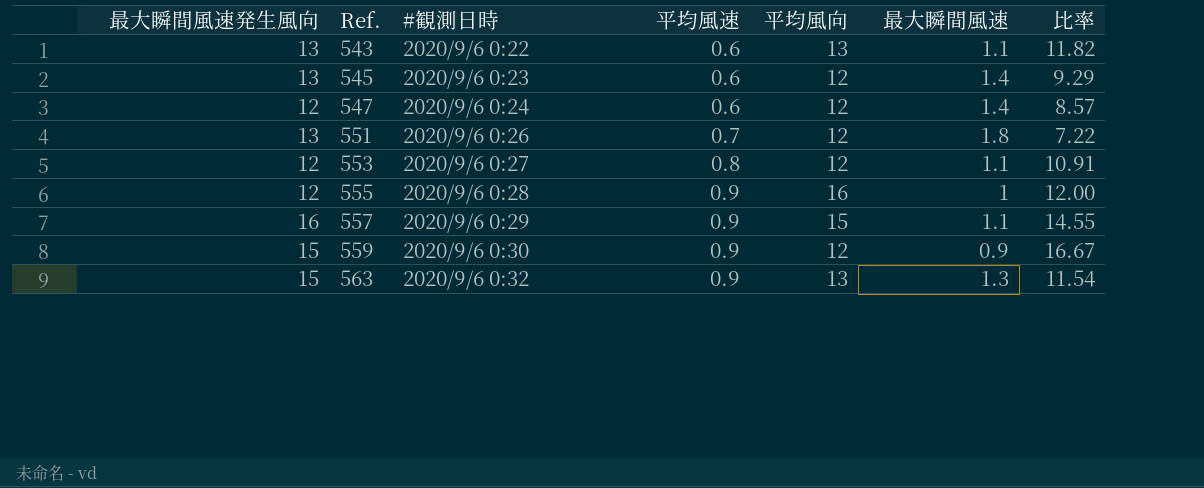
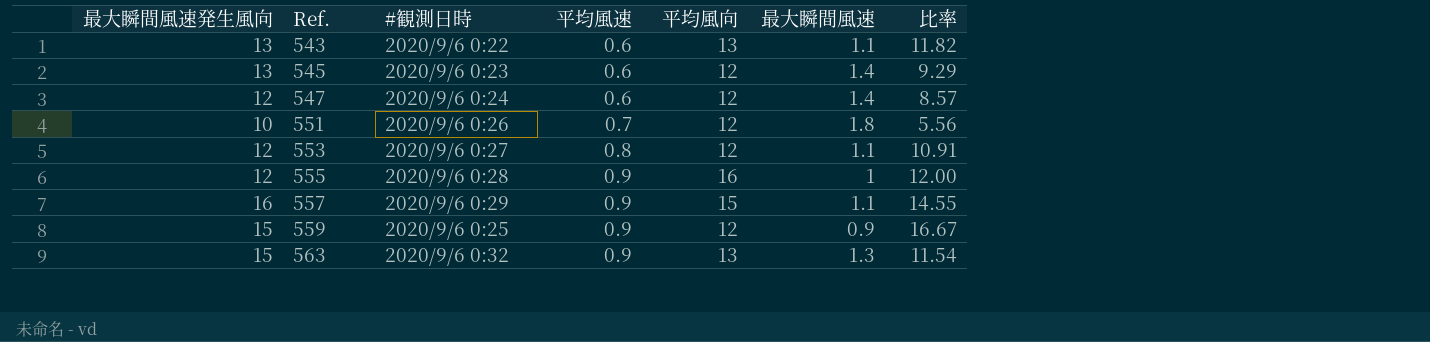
551 | 最大瞬間風速発生風向: 13 -> 10
551 | 比率: 7.22 -> 5.56
559 | #観測日時: 2020/9/6 0:30 -> 2020/9/6 0:25

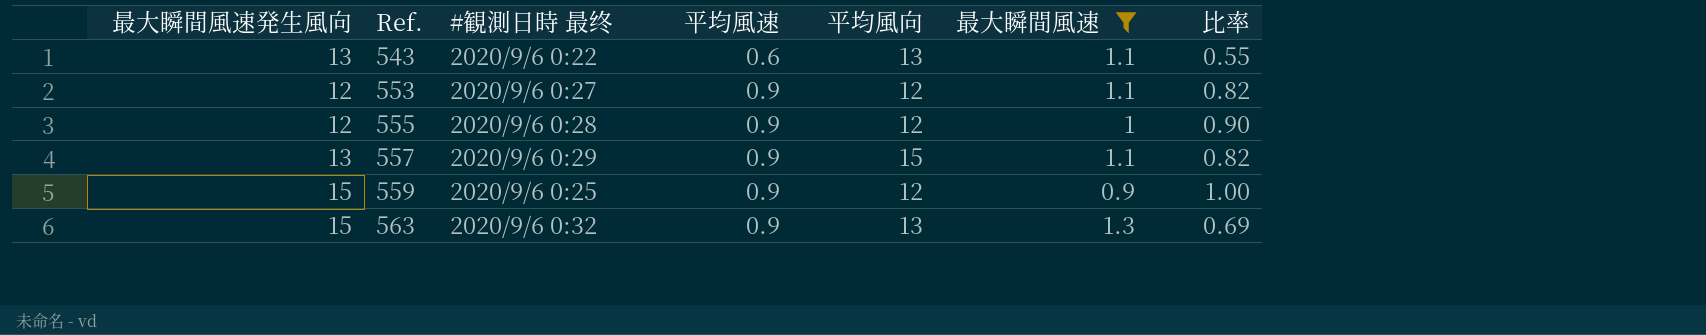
filter: none -> 最大瞬間風速 <= 1.3
column name: #観測日時 -> #観測日時 最终
column 比率 | formula: [最大瞬間風速発生風向] / [最大瞬間風速] -> [平均風速] / [最大瞬間風速]
553 | 平均風速: 0.8 -> 0.9
555 | 平均風向: 16 -> 12
557 | 最大瞬間風速発生風向: 16 -> 13

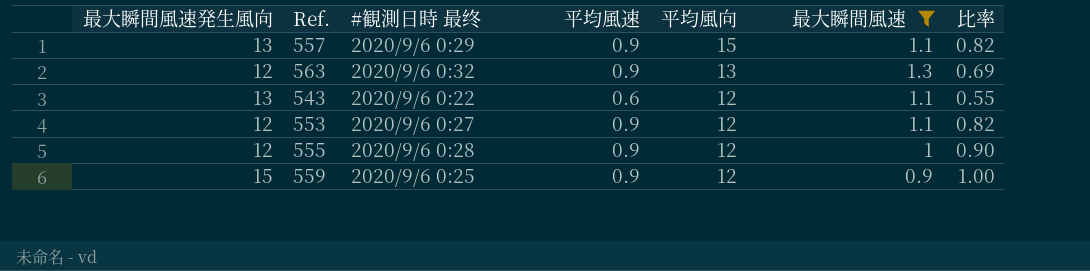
row order: Ref. ascending -> 平均風向 descending
563 | 最大瞬間風速発生風向: 15 -> 12
543 | 平均風向: 13 -> 12

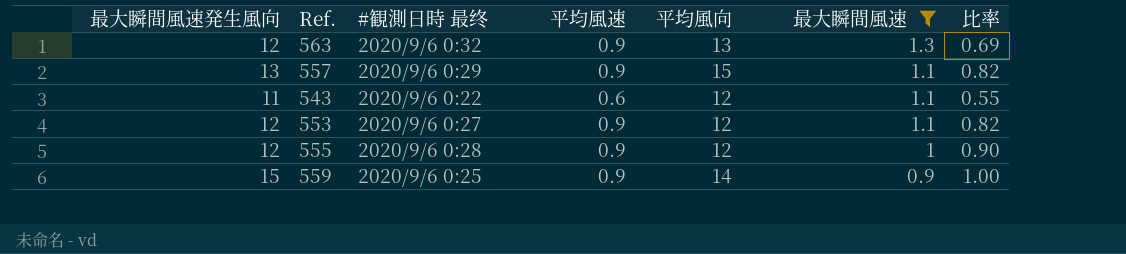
row order: 平均風向 descending -> 最大瞬間風速 descending
543 | 最大瞬間風速発生風向: 13 -> 11
559 | 平均風向: 12 -> 14

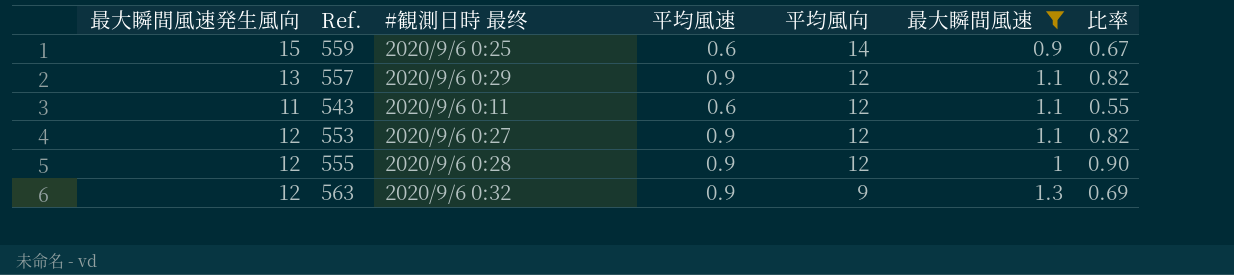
row order: 最大瞬間風速 descending -> 平均風向 descending
559 | 平均風速: 0.9 -> 0.6
559 | 比率: 1.00 -> 0.67
557 | 平均風向: 15 -> 12
543 | #観測日時 最终: 2020/9/6 0:22 -> 2020/9/6 0:11
563 | 平均風向: 13 -> 9

